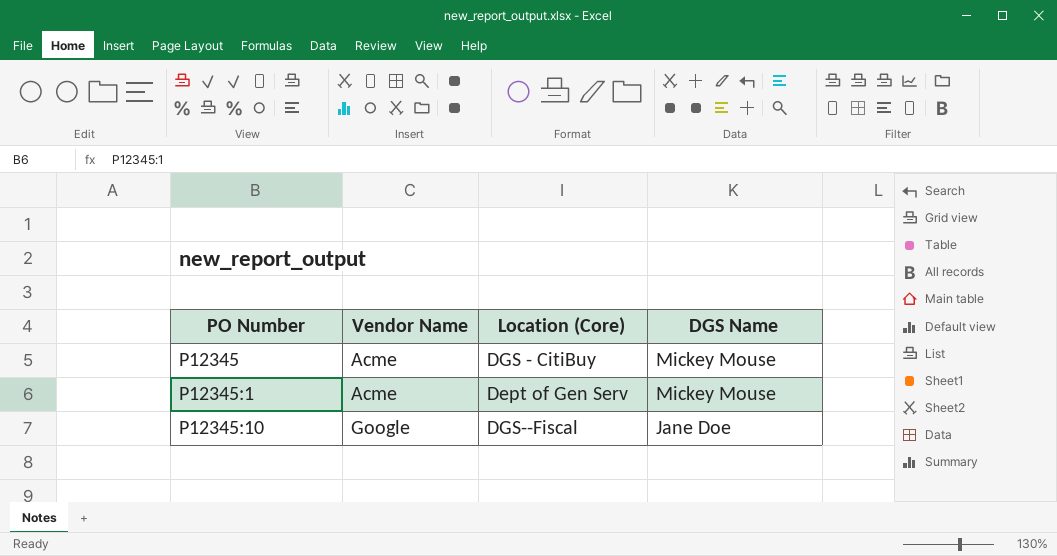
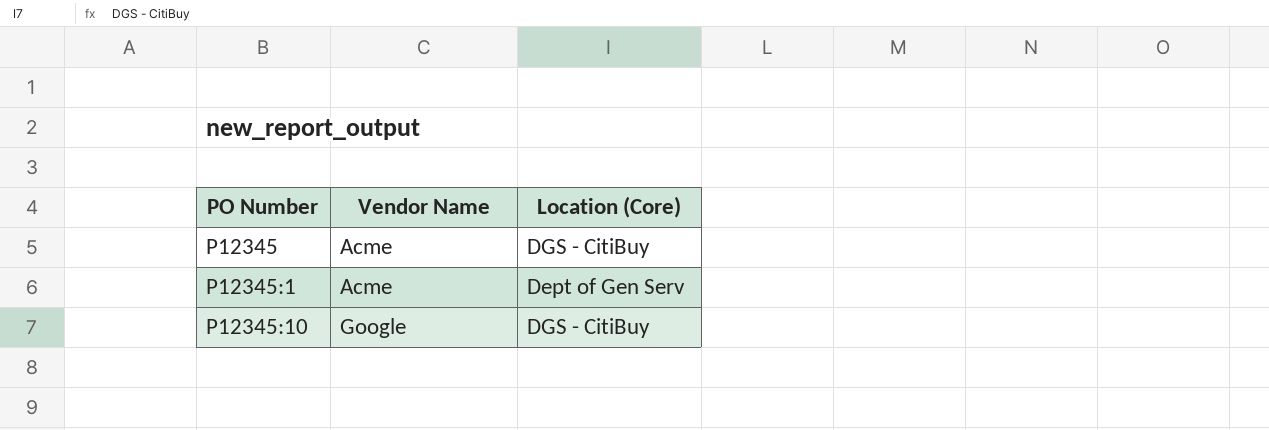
column DGS Name | position: 4 -> none
P12345:10 | Location (Core): DGS--Fiscal -> DGS - CitiBuy

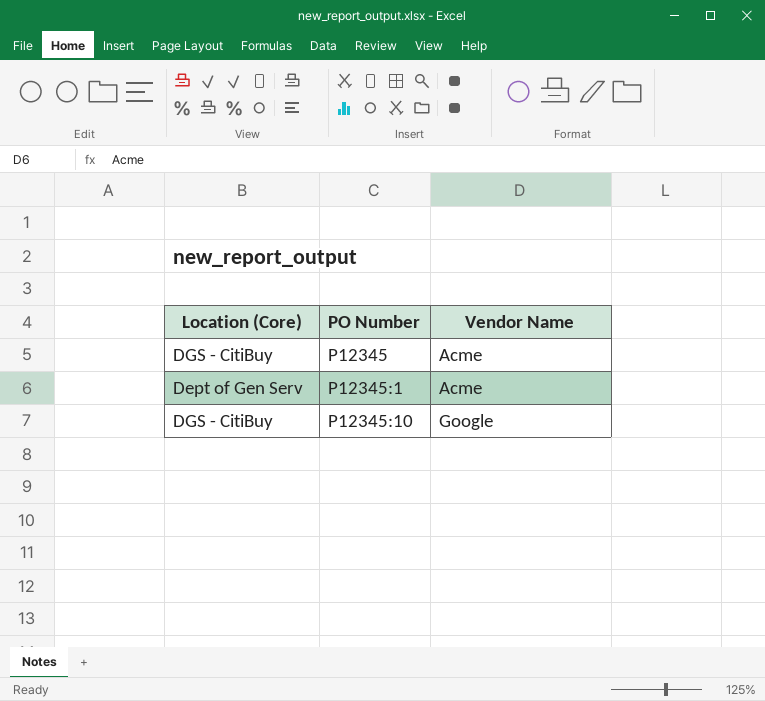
column Location (Core) | position: 3 -> 1

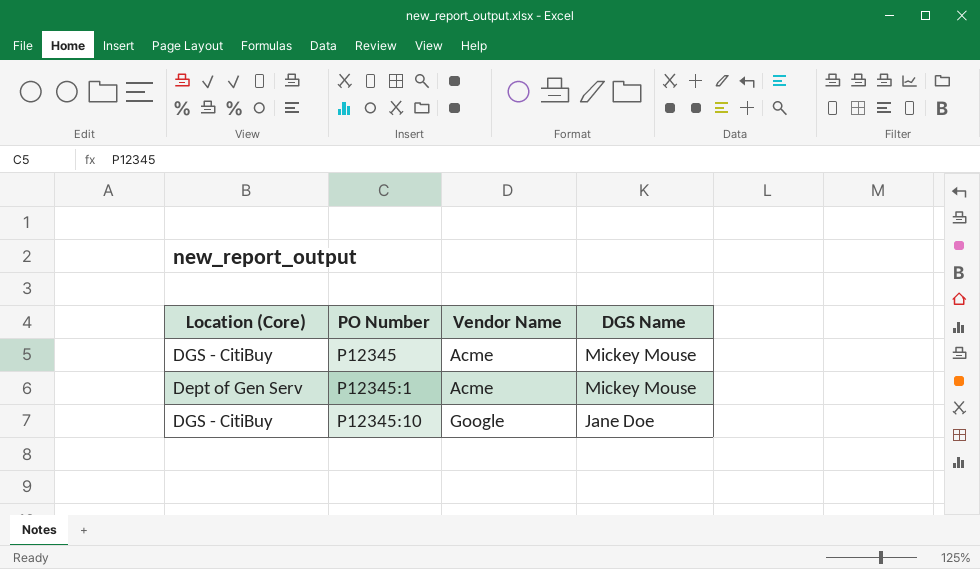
column DGS Name | position: none -> 4

